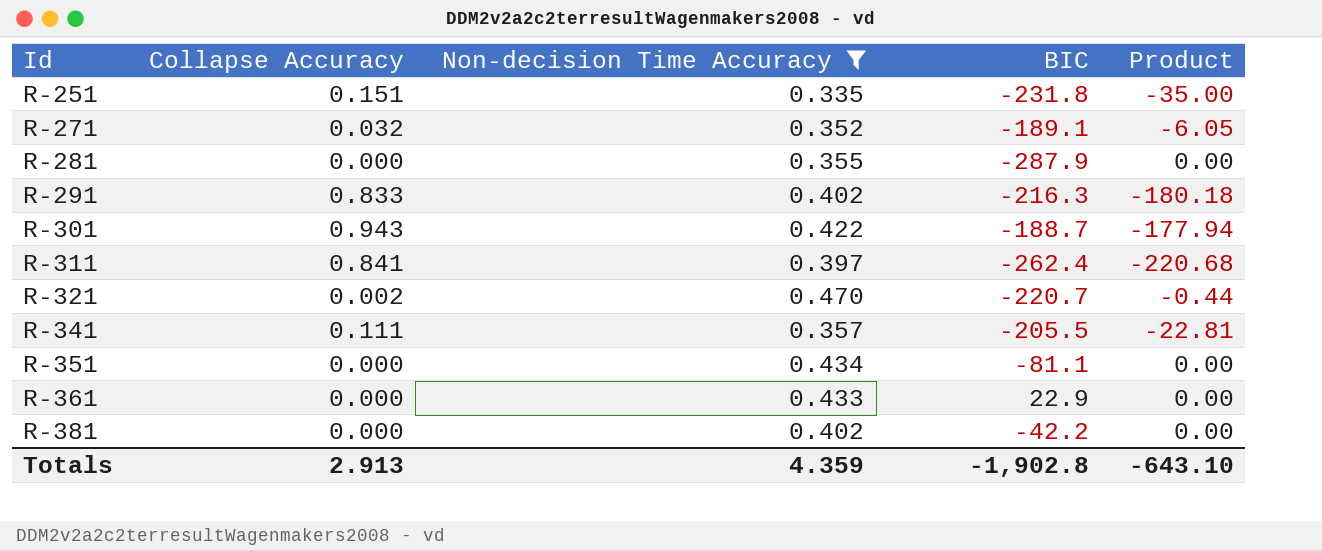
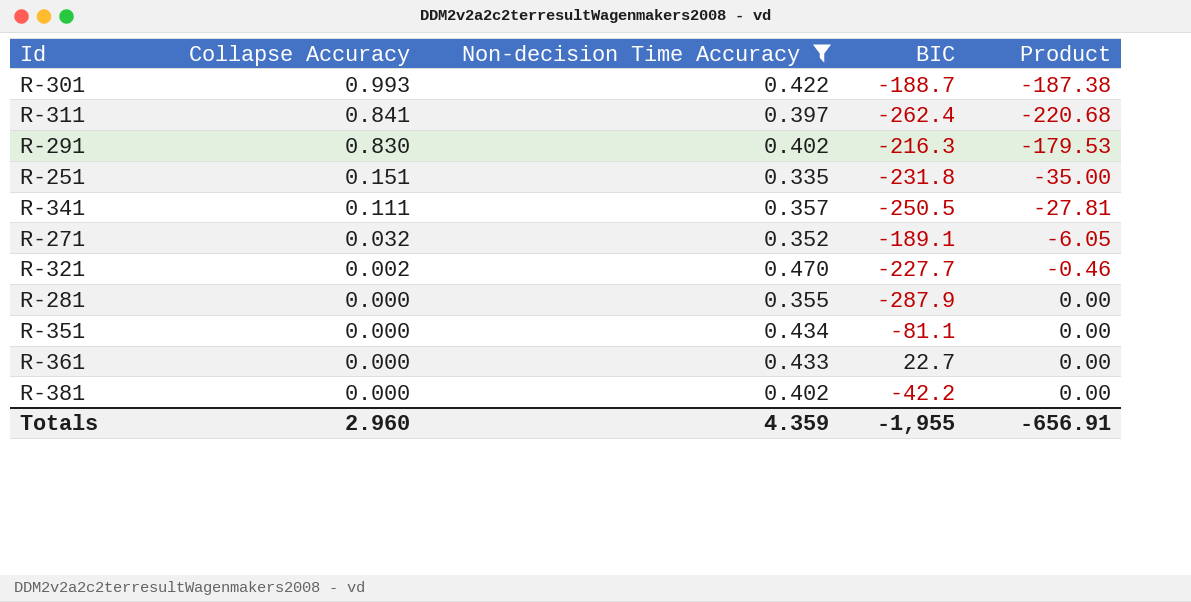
row order: Id ascending -> Collapse Accuracy descending
R-301 | Collapse Accuracy: 0.943 -> 0.993
R-301 | Product: -177.94 -> -187.38
R-291 | Collapse Accuracy: 0.833 -> 0.830
R-291 | Product: -180.18 -> -179.53
R-341 | BIC: -205.5 -> -250.5
R-341 | Product: -22.81 -> -27.81
R-321 | BIC: -220.7 -> -227.7
R-321 | Product: -0.44 -> -0.46
R-361 | BIC: 22.9 -> 22.7
Totals | Collapse Accuracy: 2.913 -> 2.960
Totals | BIC: -1,902.8 -> -1,955
Totals | Product: -643.10 -> -656.91

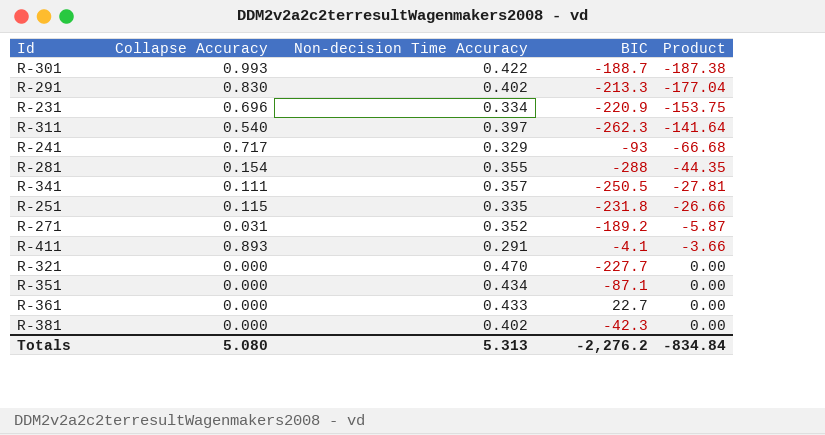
filter: Non-decision Time Accuracy >= 0.335 -> none
row order: Collapse Accuracy descending -> Product ascending
R-291 | BIC: -216.3 -> -213.3
R-291 | Product: -179.53 -> -177.04
R-311 | Collapse Accuracy: 0.841 -> 0.540
R-311 | BIC: -262.4 -> -262.3
R-311 | Product: -220.68 -> -141.64
R-281 | Collapse Accuracy: 0.000 -> 0.154
R-281 | BIC: -287.9 -> -288
R-281 | Product: 0.00 -> -44.35
R-251 | Collapse Accuracy: 0.151 -> 0.115
R-251 | Product: -35.00 -> -26.66
R-271 | Collapse Accuracy: 0.032 -> 0.031
R-271 | BIC: -189.1 -> -189.2
R-271 | Product: -6.05 -> -5.87
R-321 | Collapse Accuracy: 0.002 -> 0.000
R-321 | Product: -0.46 -> 0.00
R-351 | BIC: -81.1 -> -87.1
R-381 | BIC: -42.2 -> -42.3
Totals | Collapse Accuracy: 2.960 -> 5.080
Totals | Non-decision Time Accuracy: 4.359 -> 5.313
Totals | BIC: -1,955 -> -2,276.2
Totals | Product: -656.91 -> -834.84

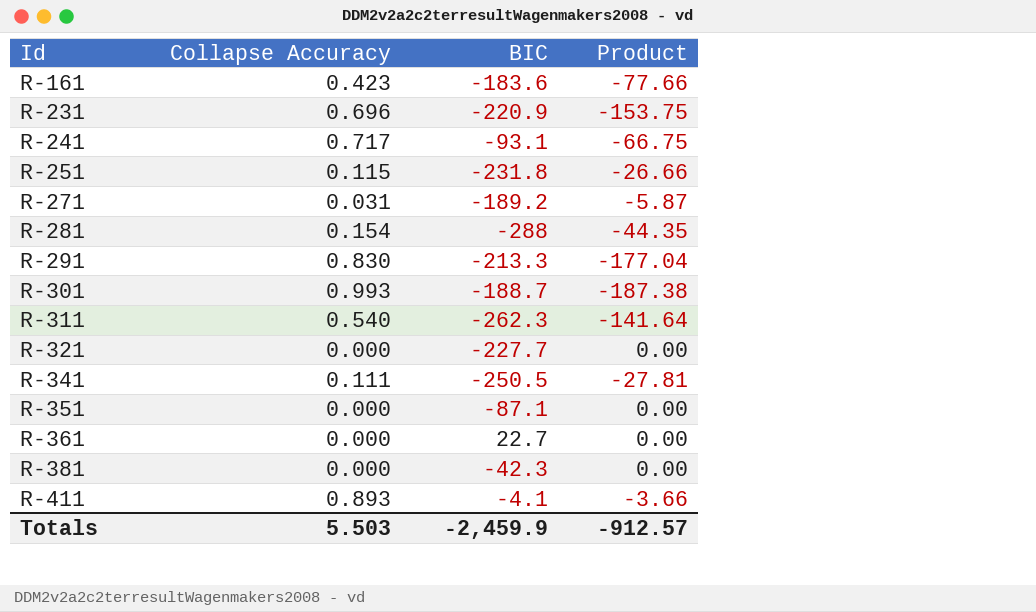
row order: Product ascending -> Id ascending
column Non-decision Time Accuracy | position: 3 -> none
row R-161: none -> 0.423 | -183.6 | -77.66
R-241 | BIC: -93 -> -93.1
R-241 | Product: -66.68 -> -66.75
Totals | Collapse Accuracy: 5.080 -> 5.503
Totals | BIC: -2,276.2 -> -2,459.9
Totals | Product: -834.84 -> -912.57

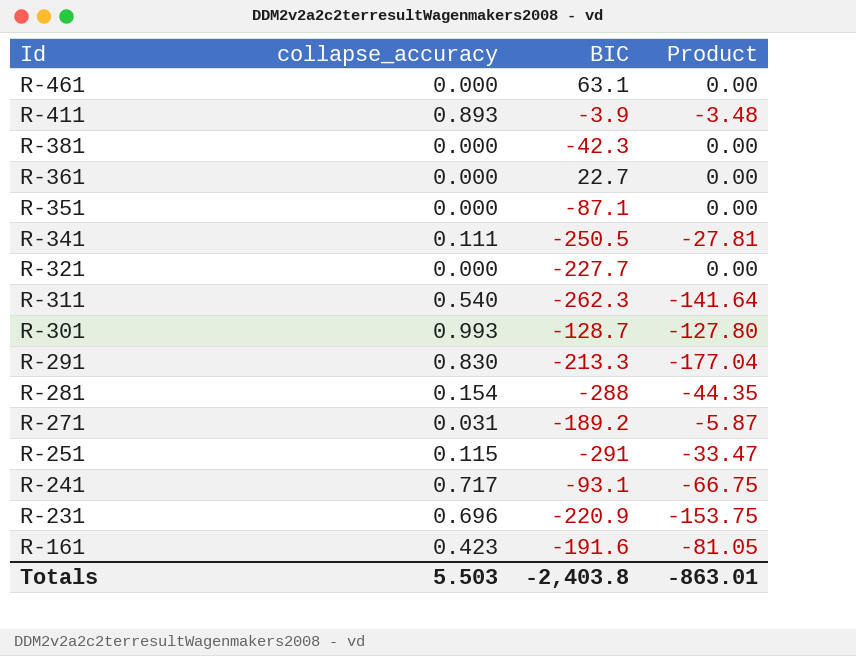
row order: Id ascending -> Id descending
column name: Collapse Accuracy -> collapse_accuracy
row R-461: none -> 0.000 | 63.1 | 0.00
R-411 | BIC: -4.1 -> -3.9
R-411 | Product: -3.66 -> -3.48
R-301 | BIC: -188.7 -> -128.7
R-301 | Product: -187.38 -> -127.80
R-251 | BIC: -231.8 -> -291
R-251 | Product: -26.66 -> -33.47
R-161 | BIC: -183.6 -> -191.6
R-161 | Product: -77.66 -> -81.05
Totals | BIC: -2,459.9 -> -2,403.8
Totals | Product: -912.57 -> -863.01

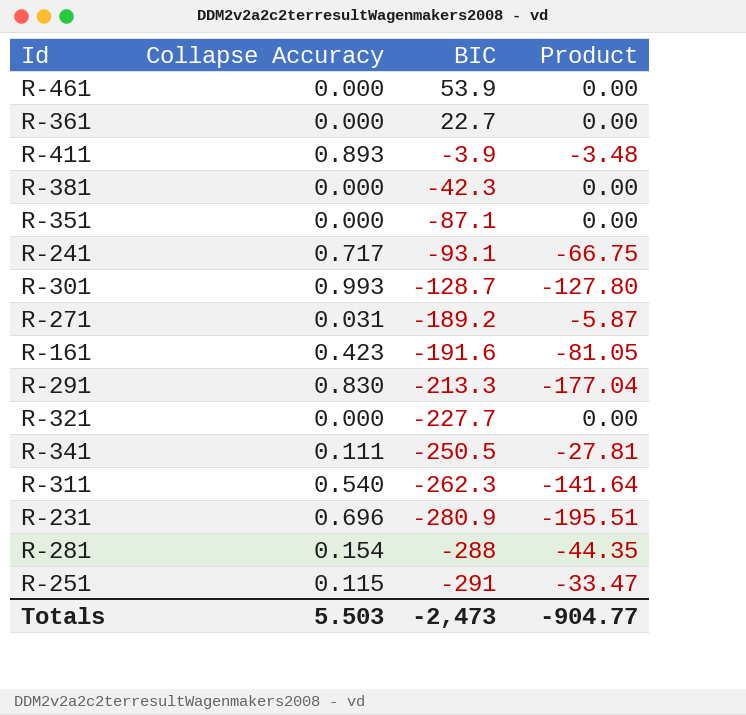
row order: Id descending -> BIC descending
column name: collapse_accuracy -> Collapse Accuracy
R-461 | BIC: 63.1 -> 53.9
R-231 | BIC: -220.9 -> -280.9
R-231 | Product: -153.75 -> -195.51
Totals | BIC: -2,403.8 -> -2,473
Totals | Product: -863.01 -> -904.77

